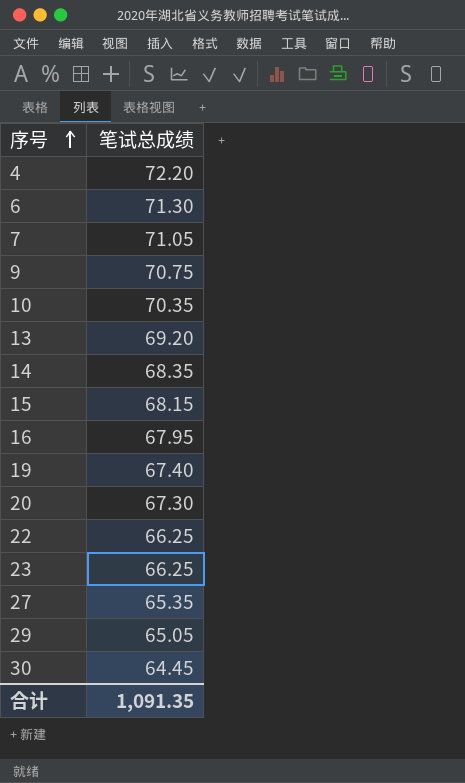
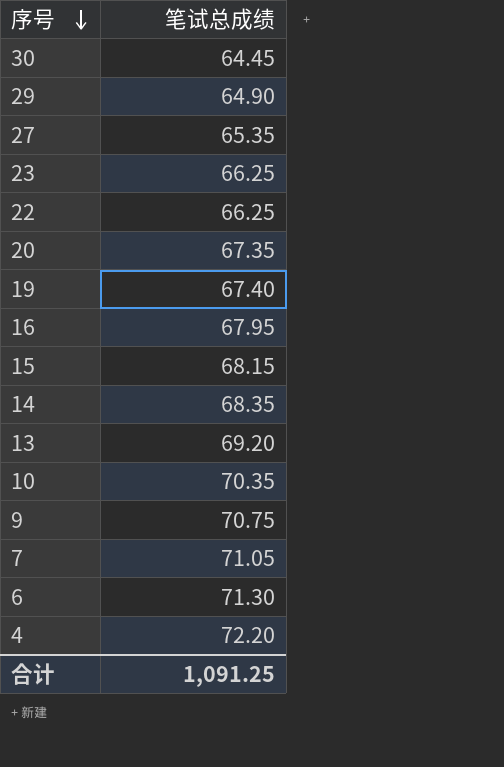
row order: 序号 ascending -> 序号 descending
29 | 笔试总成绩: 65.05 -> 64.90
20 | 笔试总成绩: 67.30 -> 67.35
合计 | 笔试总成绩: 1,091.35 -> 1,091.25

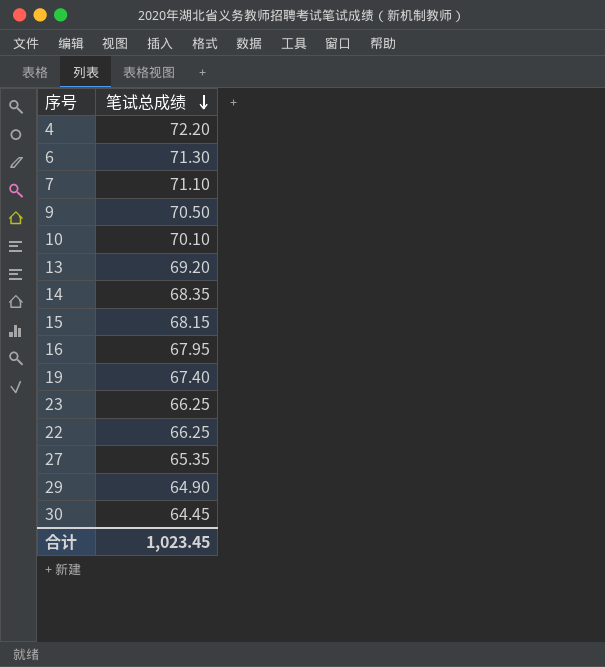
row order: 序号 descending -> 笔试总成绩 descending
row 20: 67.35 -> none
7 | 笔试总成绩: 71.05 -> 71.10
9 | 笔试总成绩: 70.75 -> 70.50
10 | 笔试总成绩: 70.35 -> 70.10
合计 | 笔试总成绩: 1,091.25 -> 1,023.45

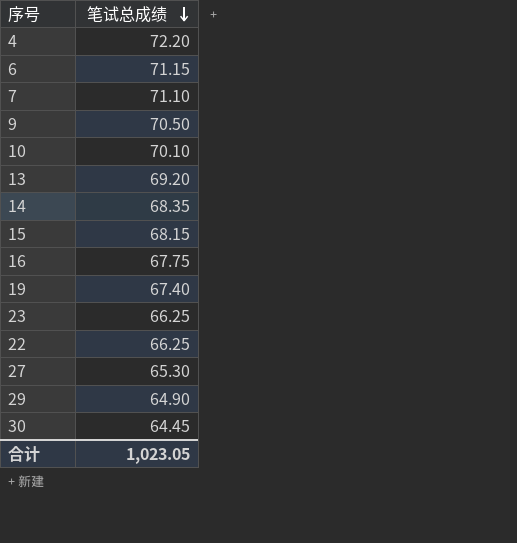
6 | 笔试总成绩: 71.30 -> 71.15
16 | 笔试总成绩: 67.95 -> 67.75
27 | 笔试总成绩: 65.35 -> 65.30
合计 | 笔试总成绩: 1,023.45 -> 1,023.05

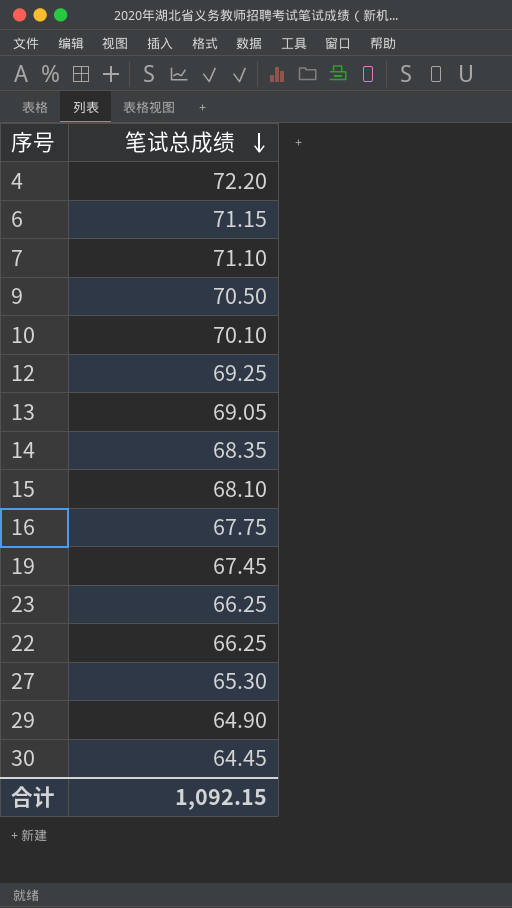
row 12: none -> 69.25
13 | 笔试总成绩: 69.20 -> 69.05
15 | 笔试总成绩: 68.15 -> 68.10
19 | 笔试总成绩: 67.40 -> 67.45
合计 | 笔试总成绩: 1,023.05 -> 1,092.15

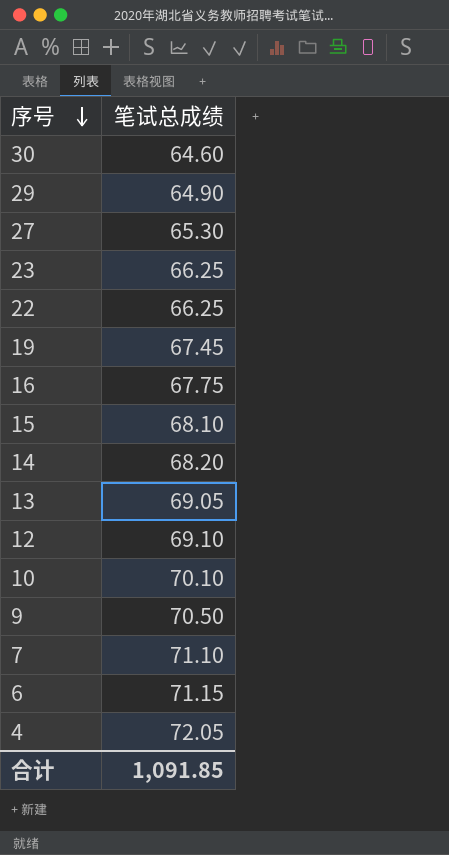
row order: 笔试总成绩 descending -> 序号 descending
30 | 笔试总成绩: 64.45 -> 64.60
14 | 笔试总成绩: 68.35 -> 68.20
12 | 笔试总成绩: 69.25 -> 69.10
4 | 笔试总成绩: 72.20 -> 72.05
合计 | 笔试总成绩: 1,092.15 -> 1,091.85

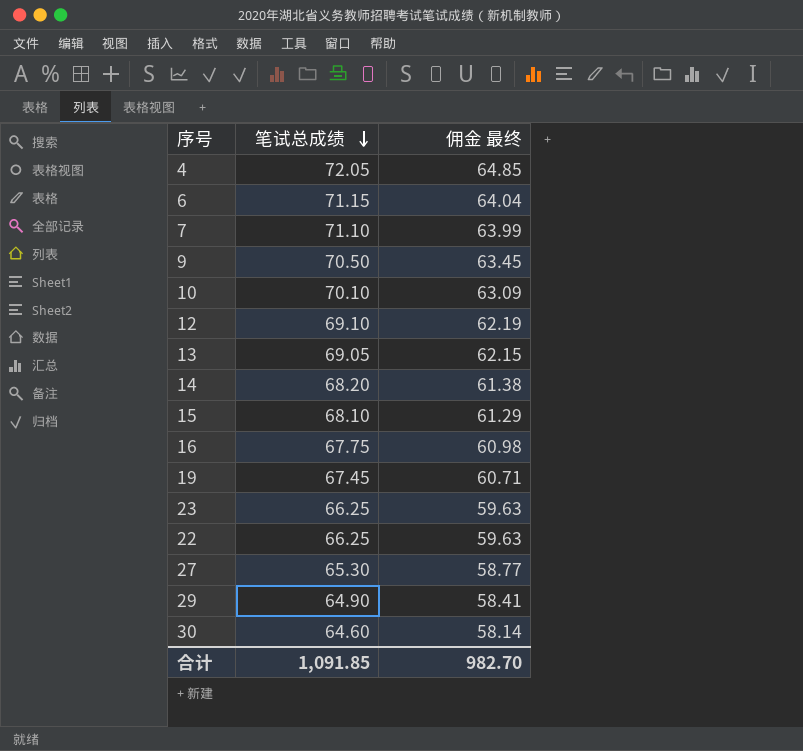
row order: 序号 descending -> 笔试总成绩 descending
column 佣金 最终 | formula: none -> [笔试总成绩] * 0.9

